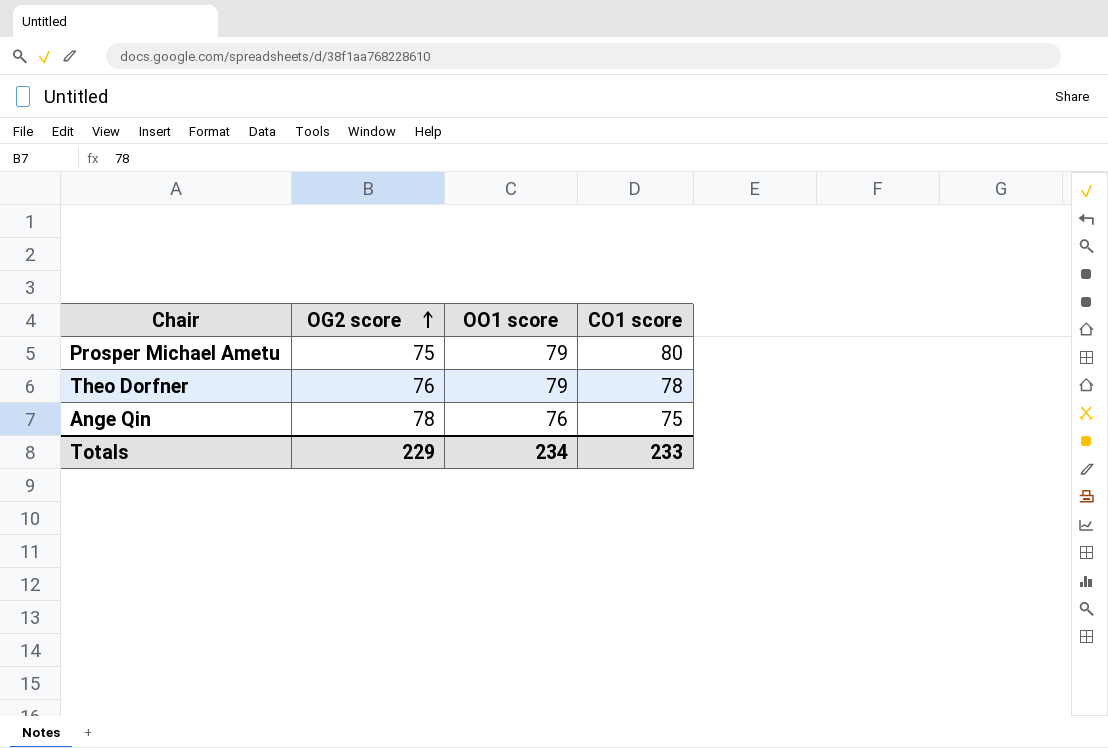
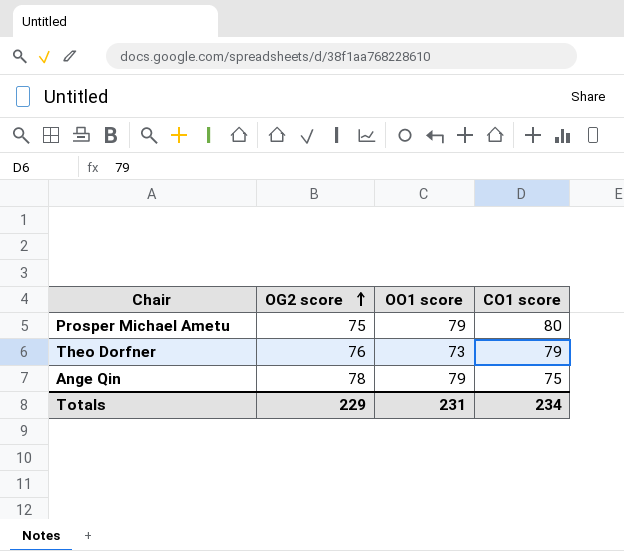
Theo Dorfner | OO1 score: 79 -> 73
Theo Dorfner | CO1 score: 78 -> 79
Ange Qin | OO1 score: 76 -> 79
Totals | OO1 score: 234 -> 231
Totals | CO1 score: 233 -> 234

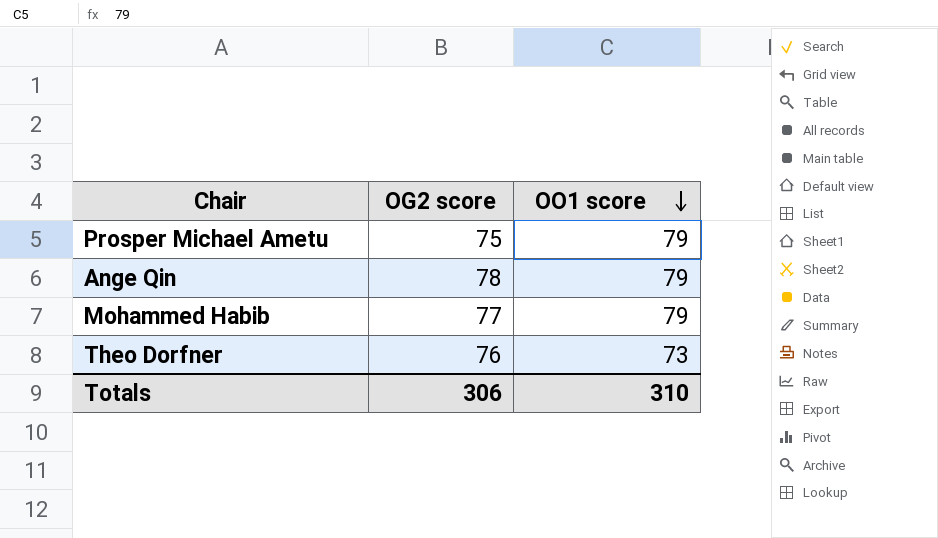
row order: OG2 score ascending -> OO1 score descending
column CO1 score | position: 4 -> none
row Mohammed Habib: none -> 77 | 79
Totals | OG2 score: 229 -> 306
Totals | OO1 score: 231 -> 310

